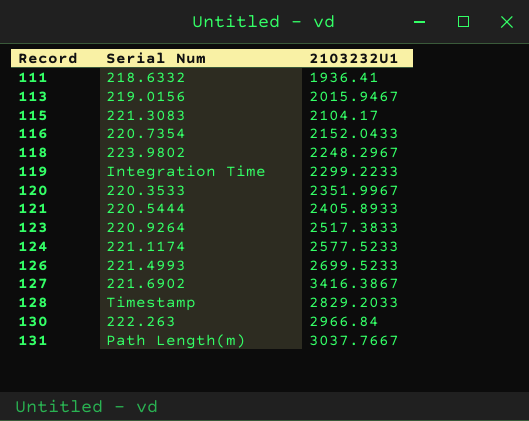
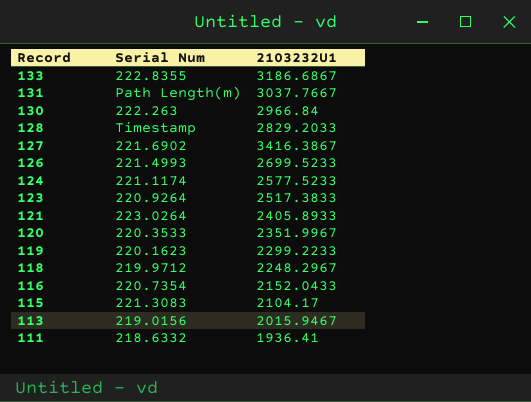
row order: Record ascending -> Record descending
row 133: none -> 222.8355 | 3186.6867
121 | Serial Num: 220.5444 -> 223.0264
119 | Serial Num: Integration Time -> 220.1623
118 | Serial Num: 223.9802 -> 219.9712

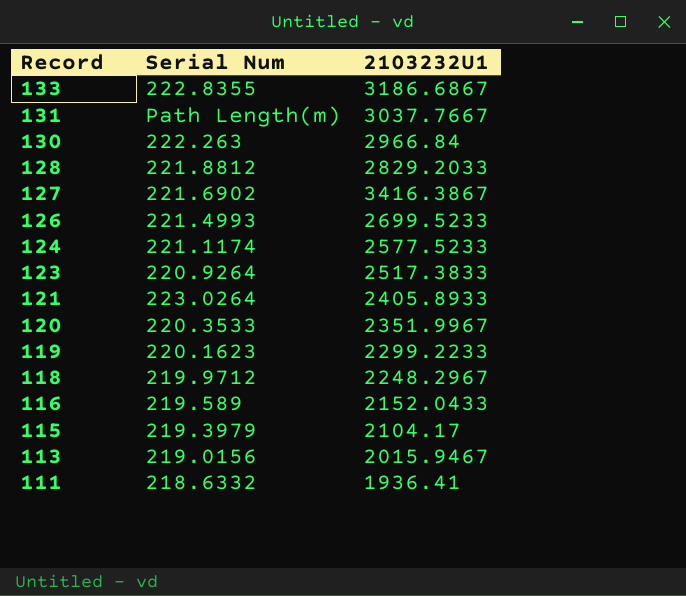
128 | Serial Num: Timestamp -> 221.8812
116 | Serial Num: 220.7354 -> 219.589
115 | Serial Num: 221.3083 -> 219.3979

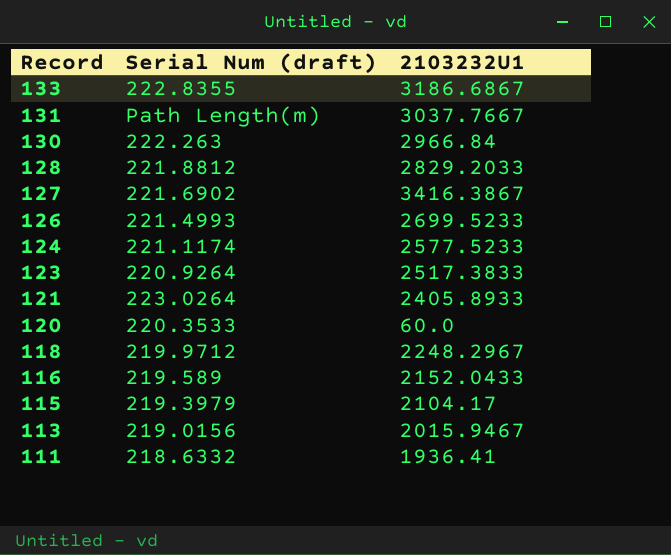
column name: Serial Num -> Serial Num (draft)
row 119: 220.1623 | 2299.2233 -> none
120 | 2103232U1: 2351.9967 -> 60.0

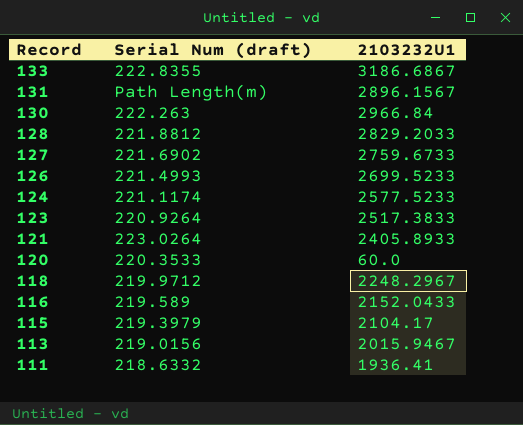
131 | 2103232U1: 3037.7667 -> 2896.1567
127 | 2103232U1: 3416.3867 -> 2759.6733

